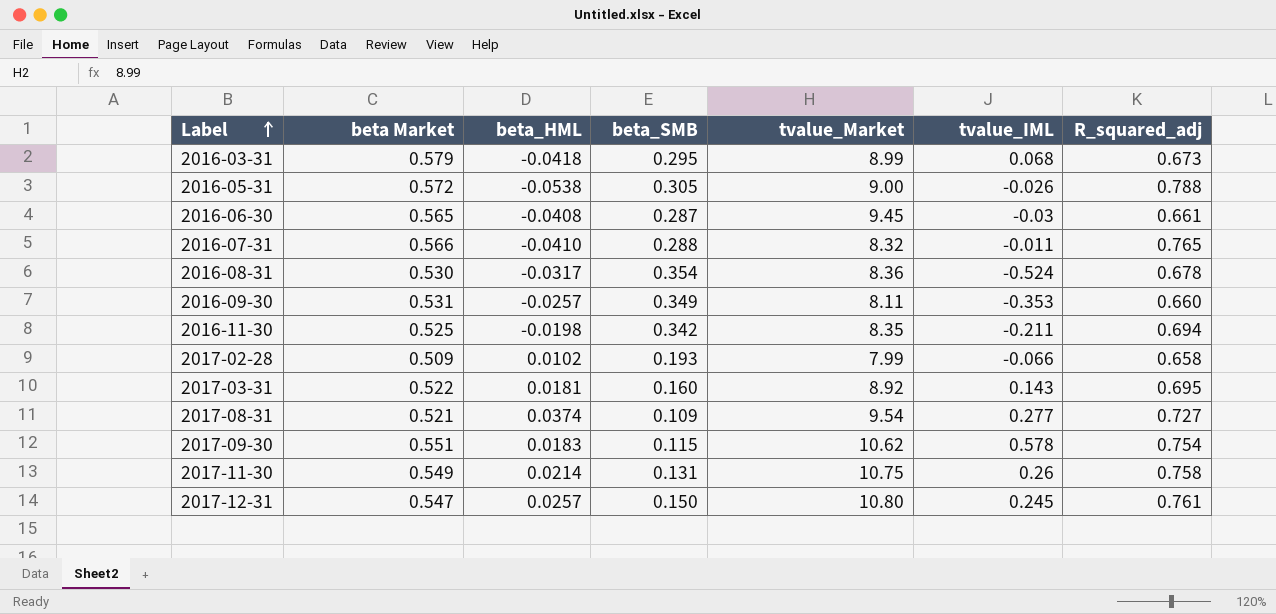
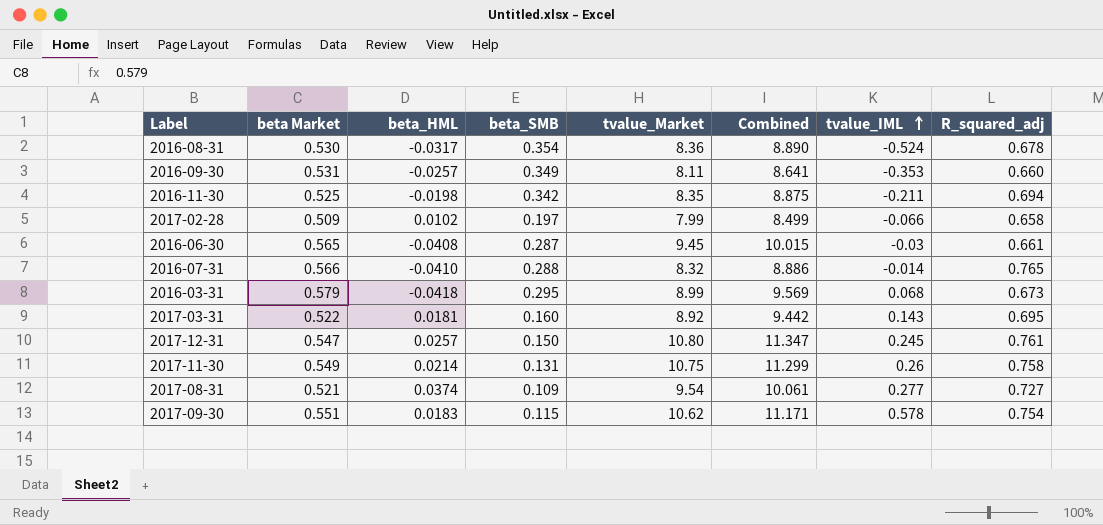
row order: Label ascending -> tvalue_IML ascending
column Combined | formula: none -> [beta Market] + [tvalue_Market]
row 2016-05-31: 0.572 | -0.0538 | 0.305 | 9.00 | -0.026 | 0.788 -> none
2017-02-28 | beta_SMB: 0.193 -> 0.197
2016-07-31 | tvalue_IML: -0.011 -> -0.014

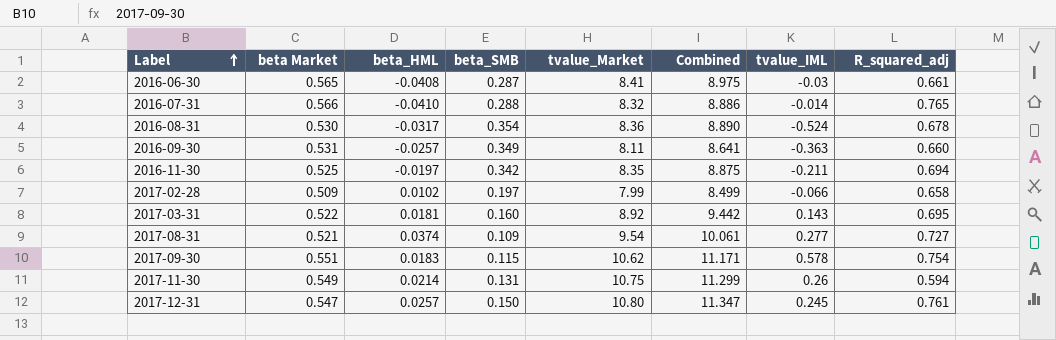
row order: tvalue_IML ascending -> Label ascending
row 2016-03-31: 0.579 | -0.0418 | 0.295 | 8.99 | 9.569 | 0.068 | 0.673 -> none
2016-06-30 | tvalue_Market: 9.45 -> 8.41
2016-06-30 | Combined: 10.015 -> 8.975
2016-09-30 | tvalue_IML: -0.353 -> -0.363
2016-11-30 | beta_HML: -0.0198 -> -0.0197
2017-11-30 | R_squared_adj: 0.758 -> 0.594

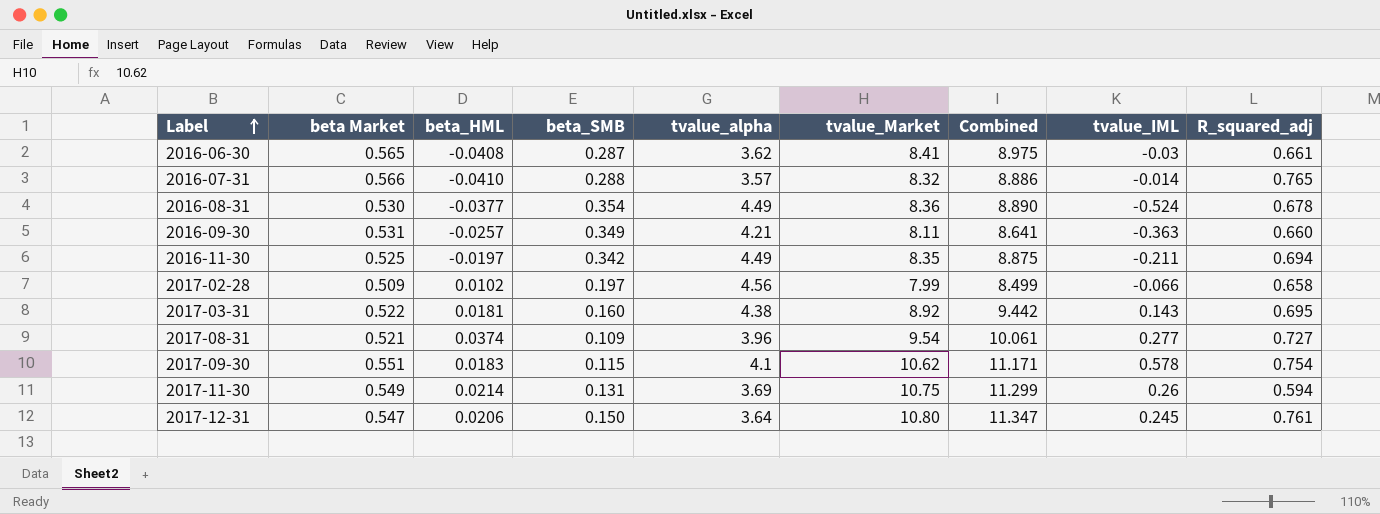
column tvalue_alpha | position: none -> 5
2016-08-31 | beta_HML: -0.0317 -> -0.0377
2017-12-31 | beta_HML: 0.0257 -> 0.0206

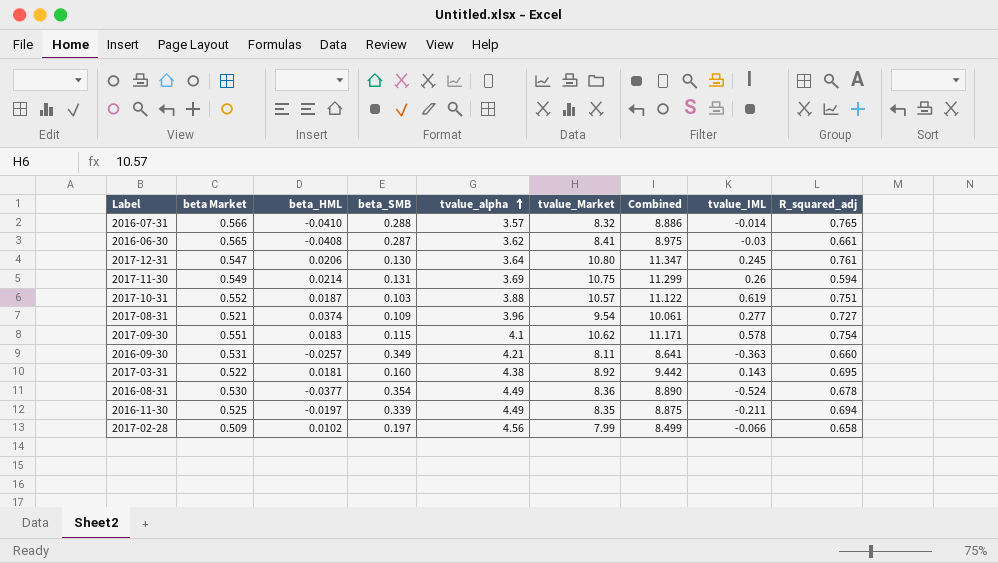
row order: Label ascending -> tvalue_alpha ascending
2017-12-31 | beta_SMB: 0.150 -> 0.130
row 2017-10-31: none -> 0.552 | 0.0187 | 0.103 | 3.88 | 10.57 | 11.122 | 0.619 | 0.751
2016-11-30 | beta_SMB: 0.342 -> 0.339

